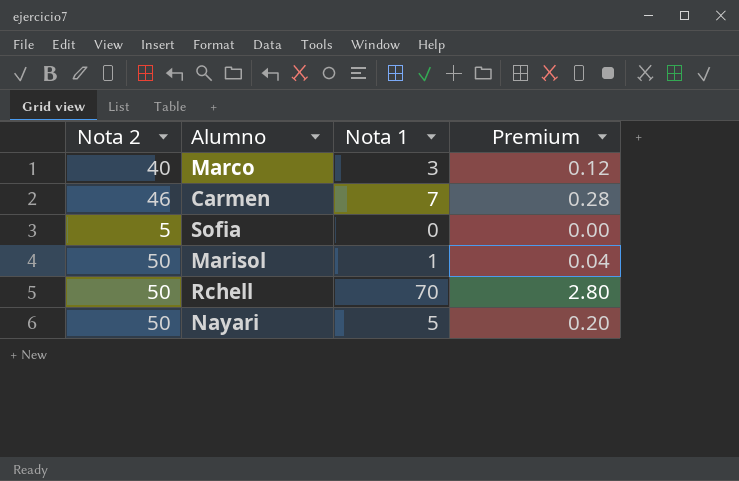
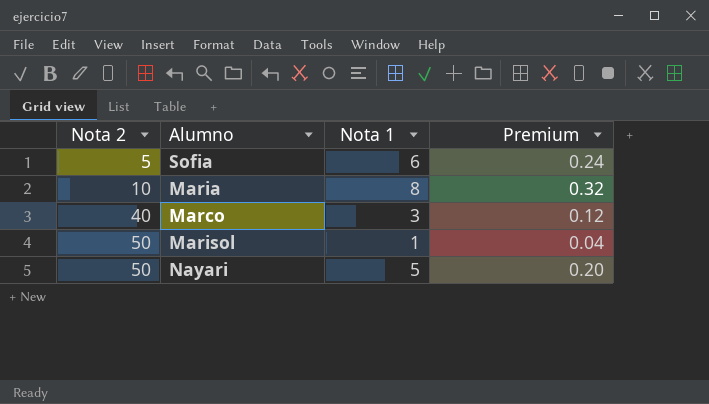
row order: none -> Nota 2 ascending
row Carmen: 46 | 7 | 0.28 -> none
row Rchell: 50 | 70 | 2.80 -> none
Sofia | Nota 1: 0 -> 6
Sofia | Premium: 0.00 -> 0.24
row Maria: none -> 10 | 8 | 0.32

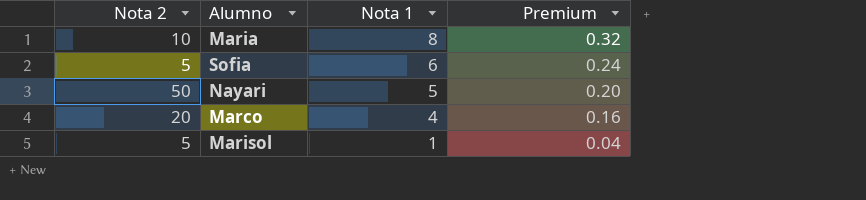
row order: Nota 2 ascending -> Nota 1 descending
Marco | Nota 2: 40 -> 20
Marco | Nota 1: 3 -> 4
Marco | Premium: 0.12 -> 0.16
Marisol | Nota 2: 50 -> 5

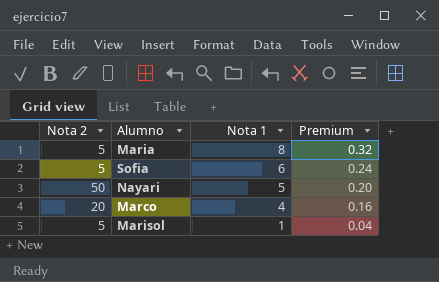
Maria | Nota 2: 10 -> 5

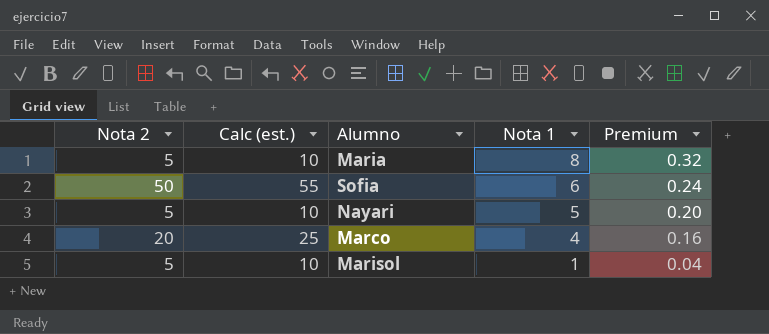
column Calc (est.) | formula: none -> [Nota 2] + 5
Sofia | Nota 2: 5 -> 50
Nayari | Nota 2: 50 -> 5

